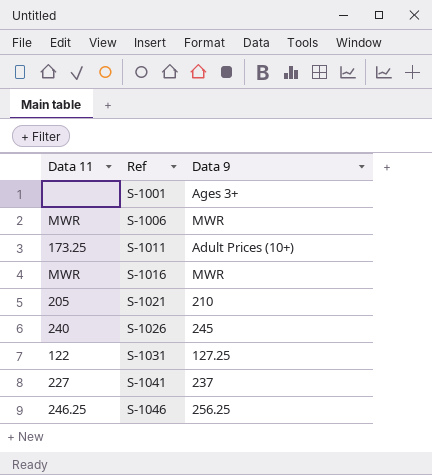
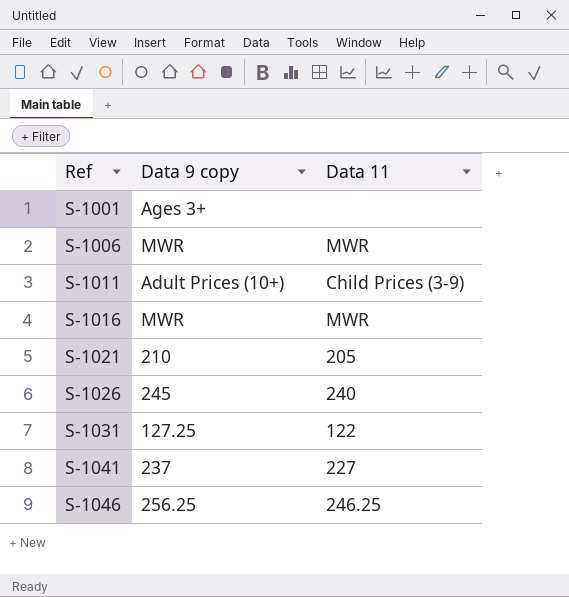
column name: Data 9 -> Data 9 copy
column Data 11 | position: 1 -> 3
S-1011 | Data 11: 173.25 -> Child Prices (3-9)

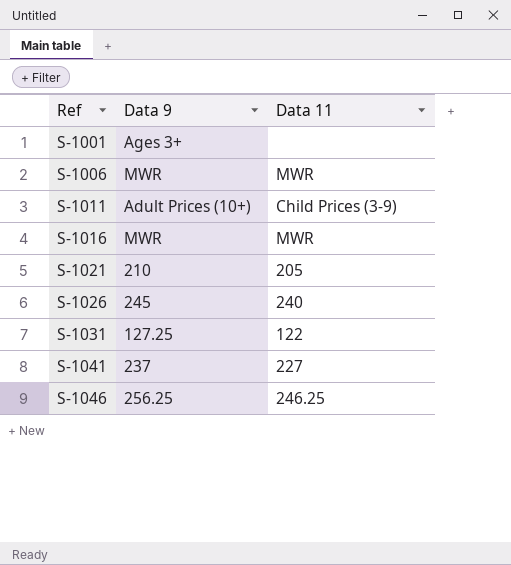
column name: Data 9 copy -> Data 9

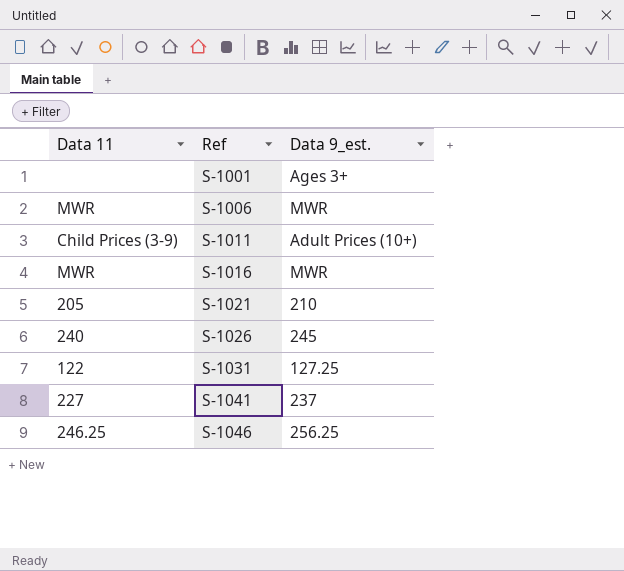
column Data 11 | position: 3 -> 1
column name: Data 9 -> Data 9_est.

